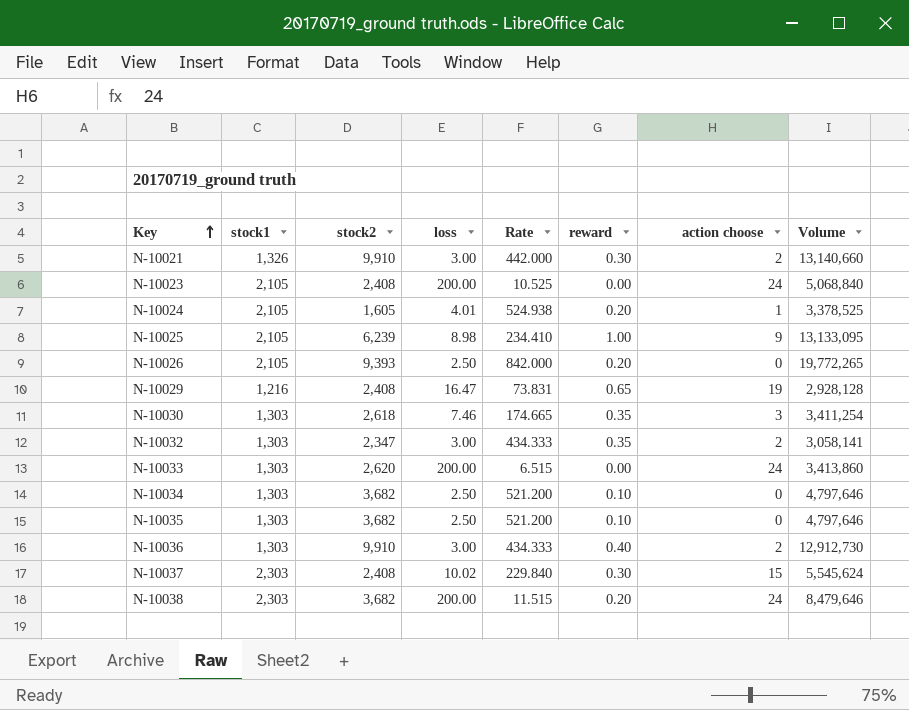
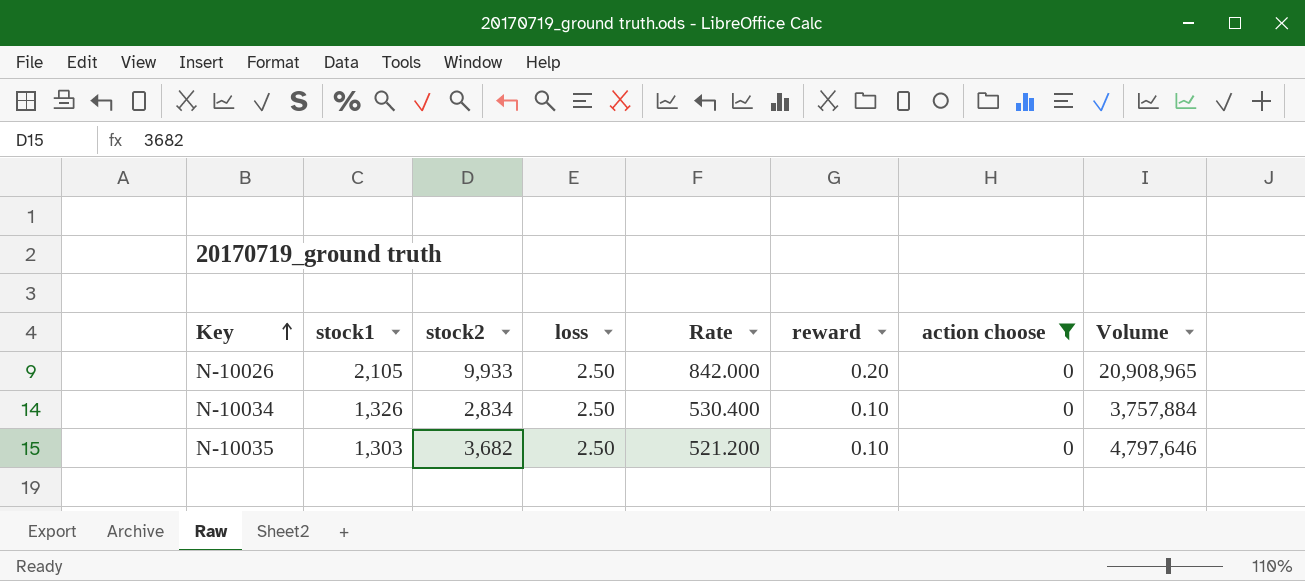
filter: none -> action choose = 0
N-10026 | stock2: 9,393 -> 9,933
N-10026 | Volume: 19,772,265 -> 20,908,965
N-10034 | stock1: 1,303 -> 1,326
N-10034 | stock2: 3,682 -> 2,834
N-10034 | Rate: 521.200 -> 530.400
N-10034 | Volume: 4,797,646 -> 3,757,884

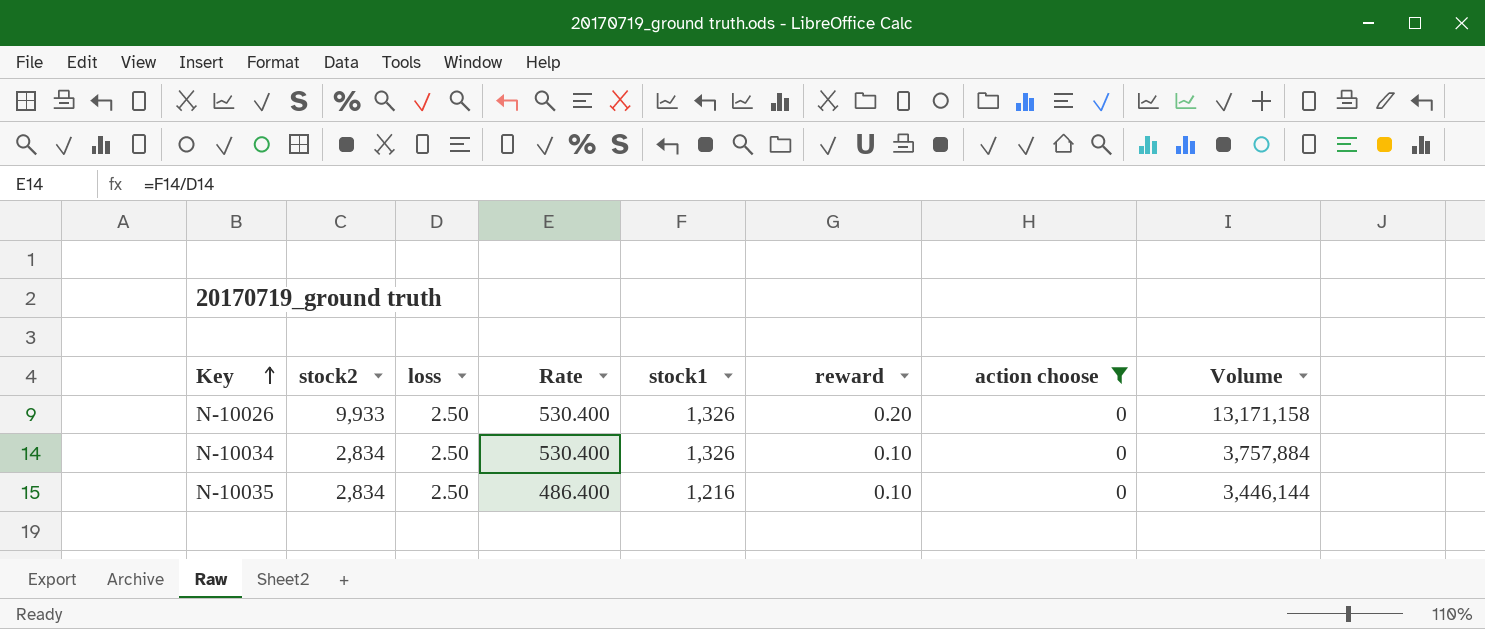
column stock1 | position: 2 -> 5
N-10026 | Rate: 842.000 -> 530.400
N-10026 | stock1: 2,105 -> 1,326
N-10026 | Volume: 20,908,965 -> 13,171,158
N-10035 | stock2: 3,682 -> 2,834
N-10035 | Rate: 521.200 -> 486.400
N-10035 | stock1: 1,303 -> 1,216
N-10035 | Volume: 4,797,646 -> 3,446,144

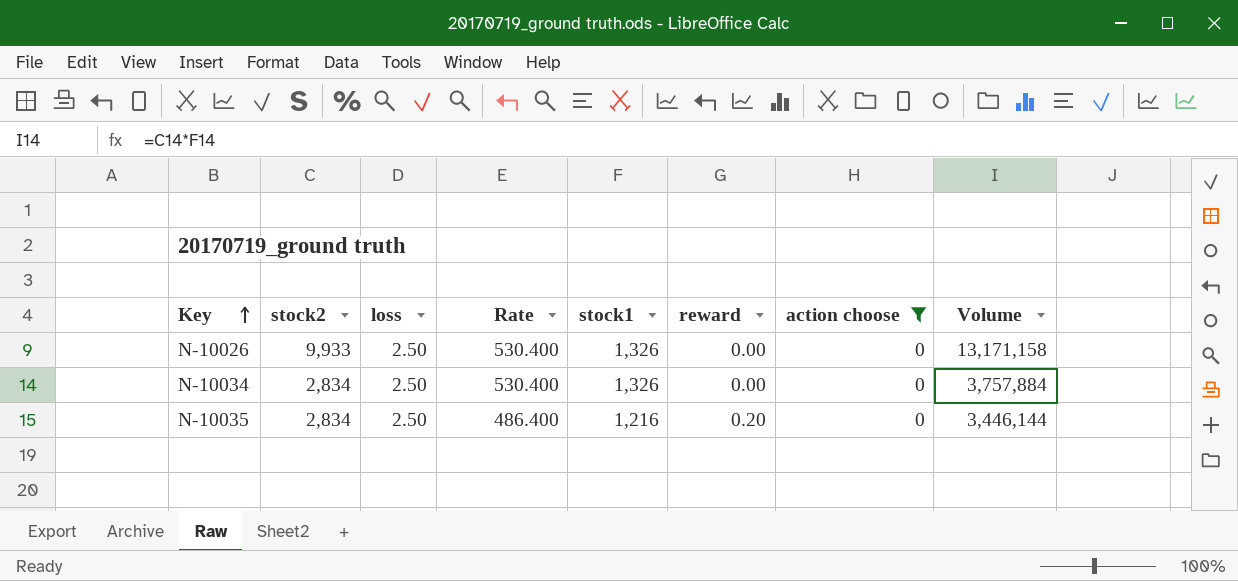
N-10026 | reward: 0.20 -> 0.00
N-10034 | reward: 0.10 -> 0.00
N-10035 | reward: 0.10 -> 0.20

